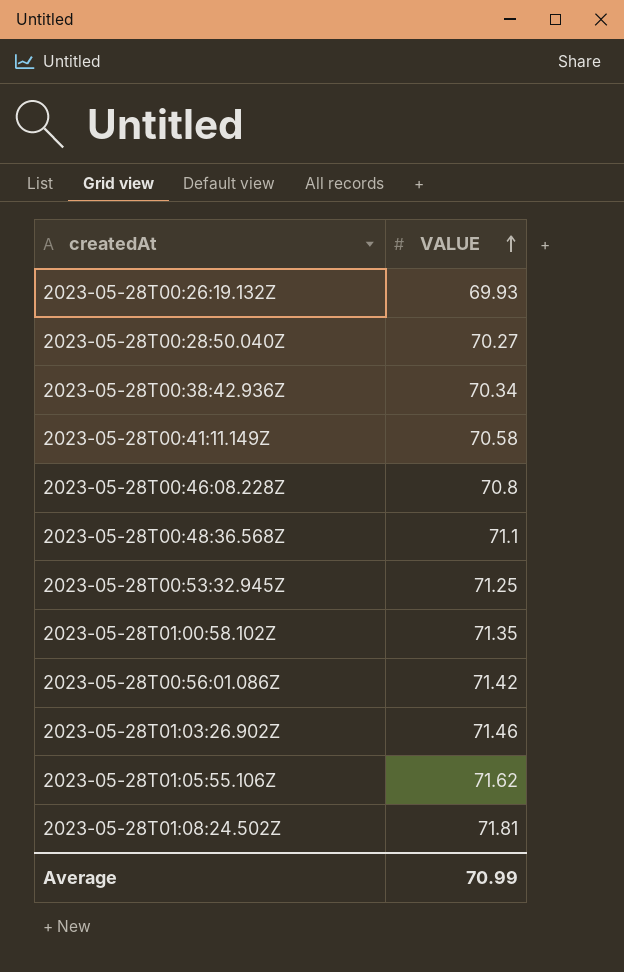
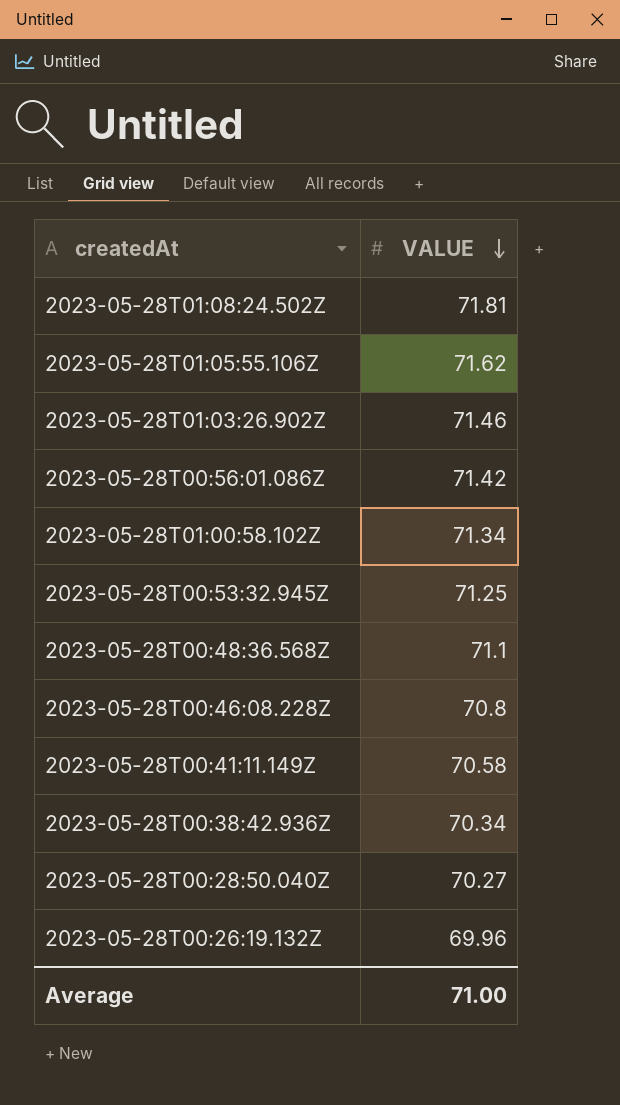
row order: VALUE ascending -> VALUE descending
2023-05-28T01:00:58.102Z | VALUE: 71.35 -> 71.34
2023-05-28T00:26:19.132Z | VALUE: 69.93 -> 69.96
Average | VALUE: 70.99 -> 71.00

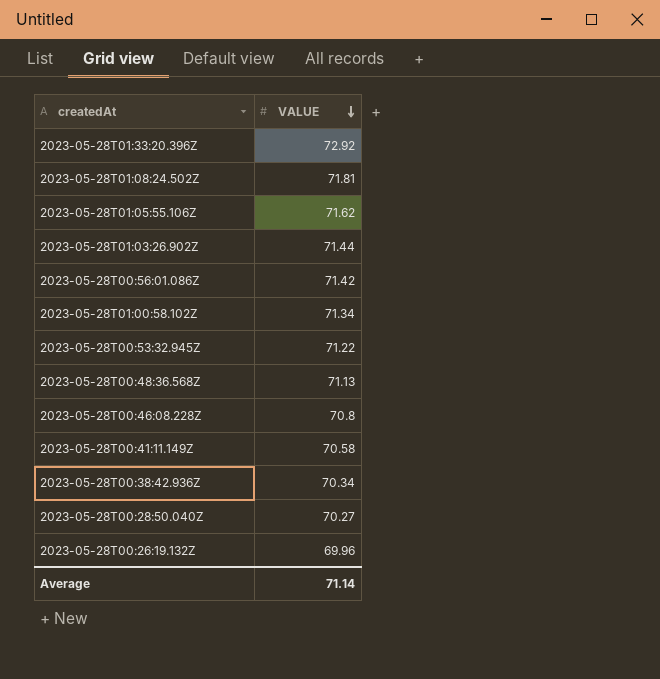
row 2023-05-28T01:33:20.396Z: none -> 72.92
2023-05-28T01:03:26.902Z | VALUE: 71.46 -> 71.44
2023-05-28T00:53:32.945Z | VALUE: 71.25 -> 71.22
2023-05-28T00:48:36.568Z | VALUE: 71.1 -> 71.13
Average | VALUE: 71.00 -> 71.14

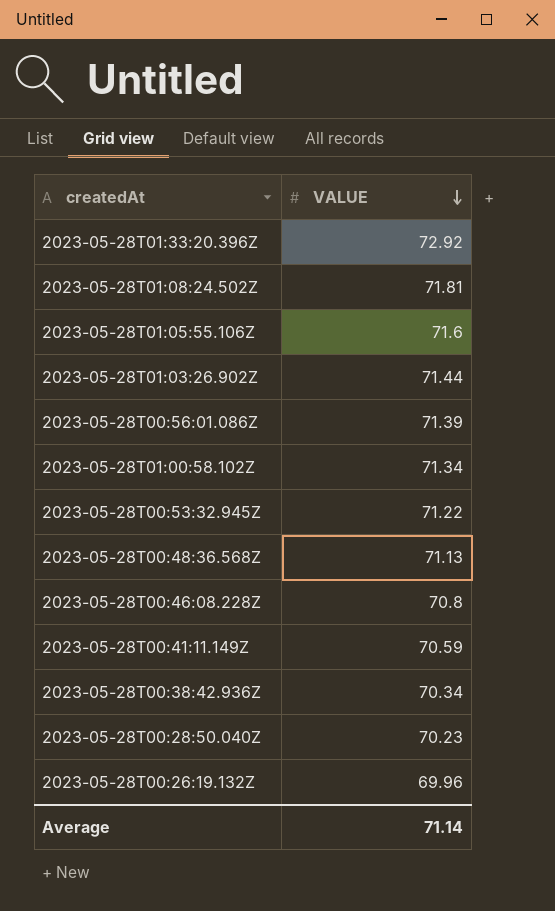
2023-05-28T01:05:55.106Z | VALUE: 71.62 -> 71.6
2023-05-28T00:56:01.086Z | VALUE: 71.42 -> 71.39
2023-05-28T00:41:11.149Z | VALUE: 70.58 -> 70.59
2023-05-28T00:28:50.040Z | VALUE: 70.27 -> 70.23

